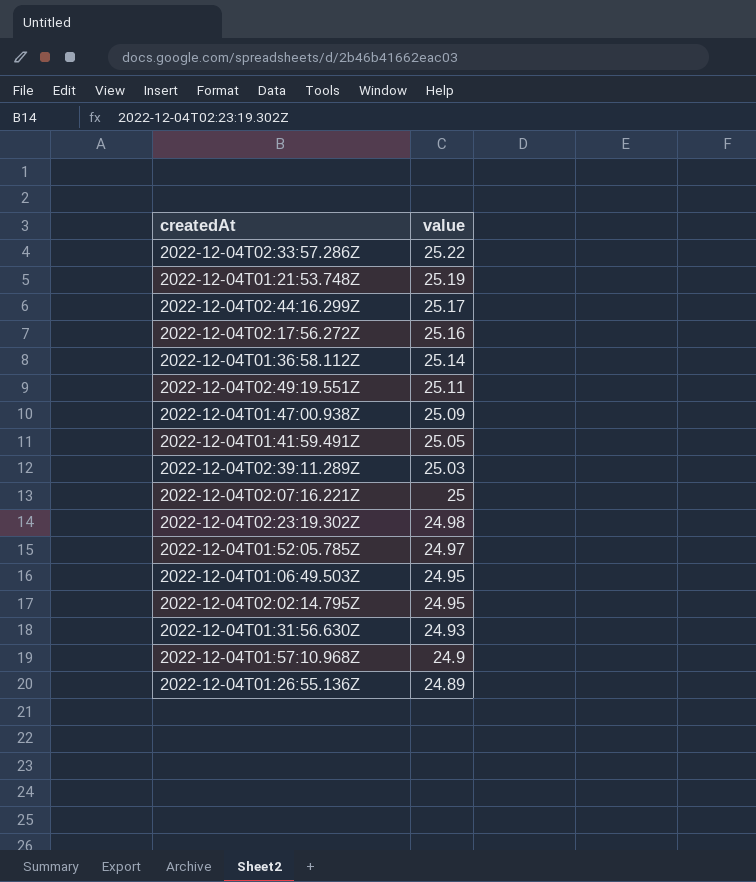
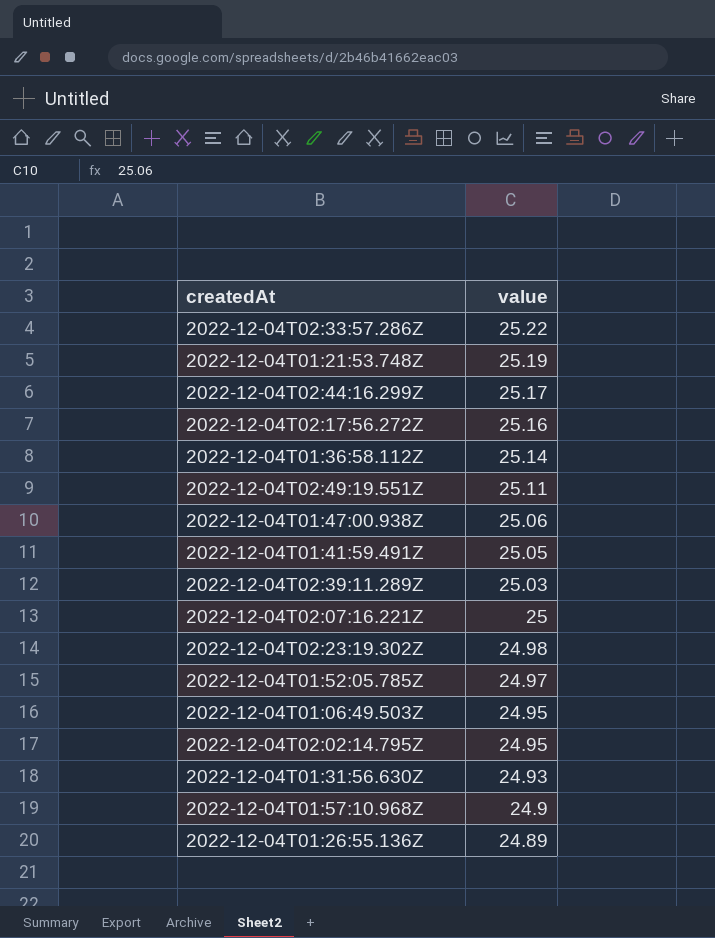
2022-12-04T01:47:00.938Z | value: 25.09 -> 25.06

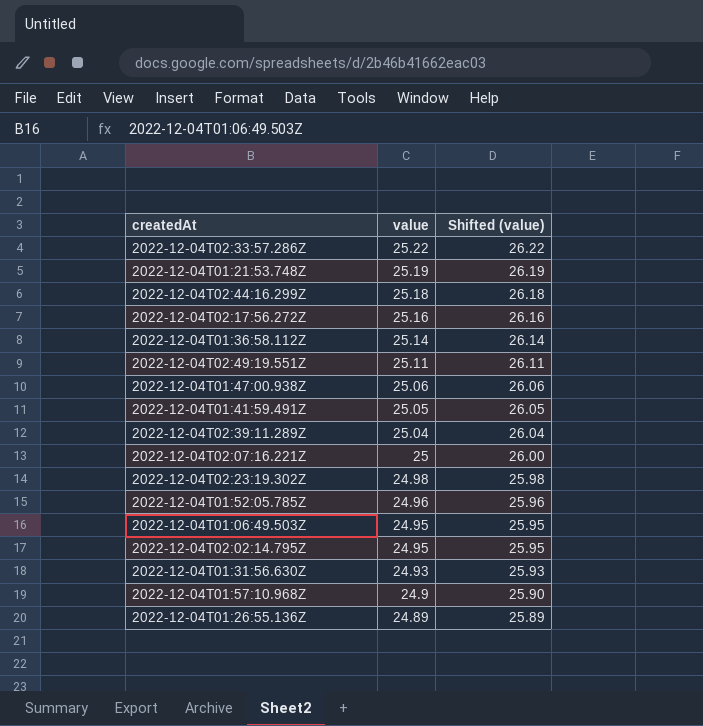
column Shifted (value) | formula: none -> [value] + 1
2022-12-04T02:44:16.299Z | value: 25.17 -> 25.18
2022-12-04T02:39:11.289Z | value: 25.03 -> 25.04
2022-12-04T01:52:05.785Z | value: 24.97 -> 24.96

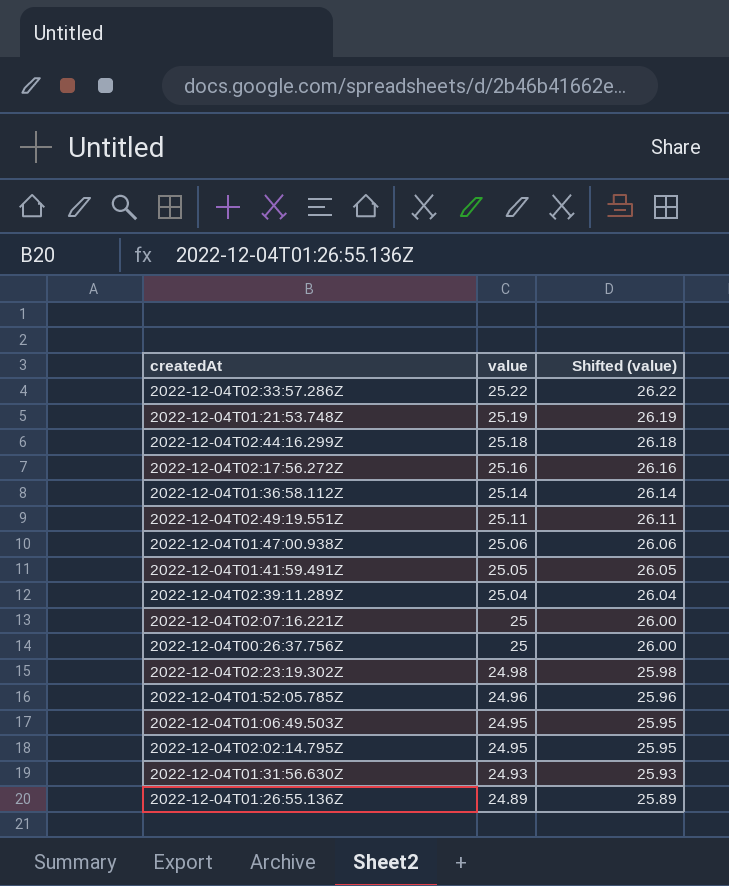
row 2022-12-04T01:57:10.968Z: 24.9 | 25.90 -> none
row 2022-12-04T00:26:37.756Z: none -> 25 | 26.00

